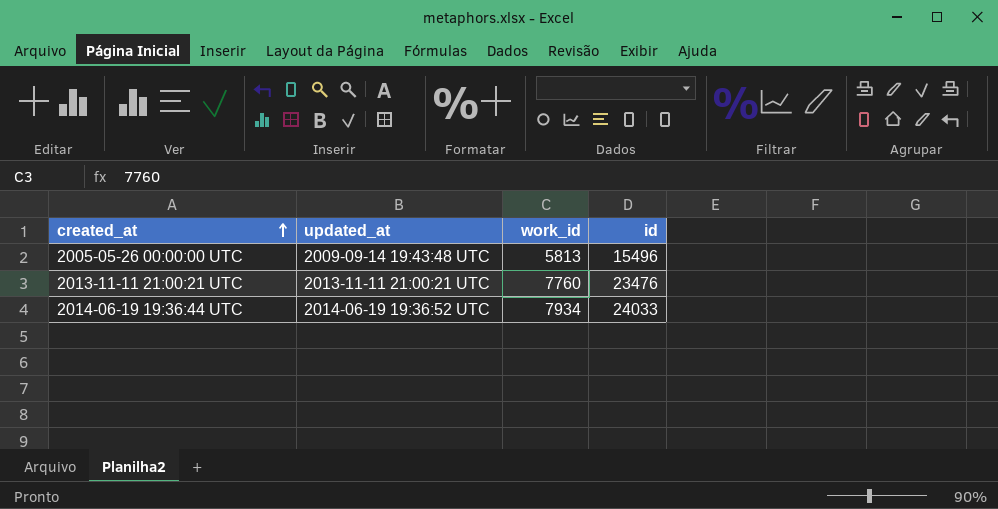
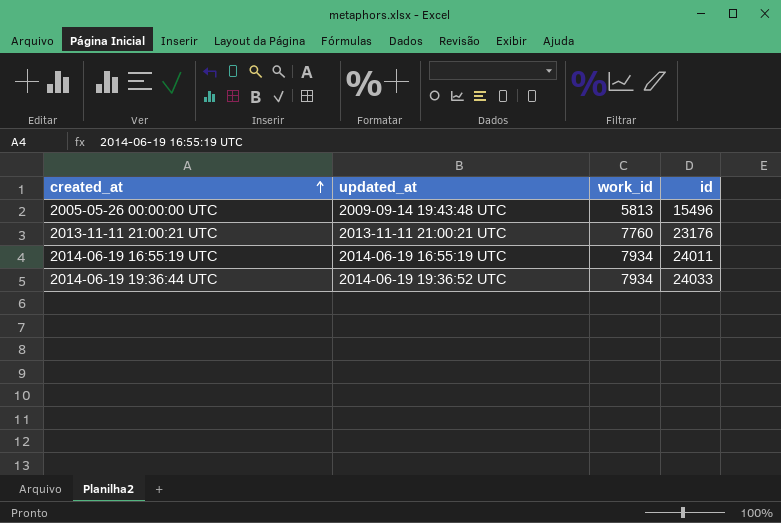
2013-11-11 21:00:21 UTC | id: 23476 -> 23176
row 2014-06-19 16:55:19 UTC: none -> 2014-06-19 16:55:19 UTC | 7934 | 24011

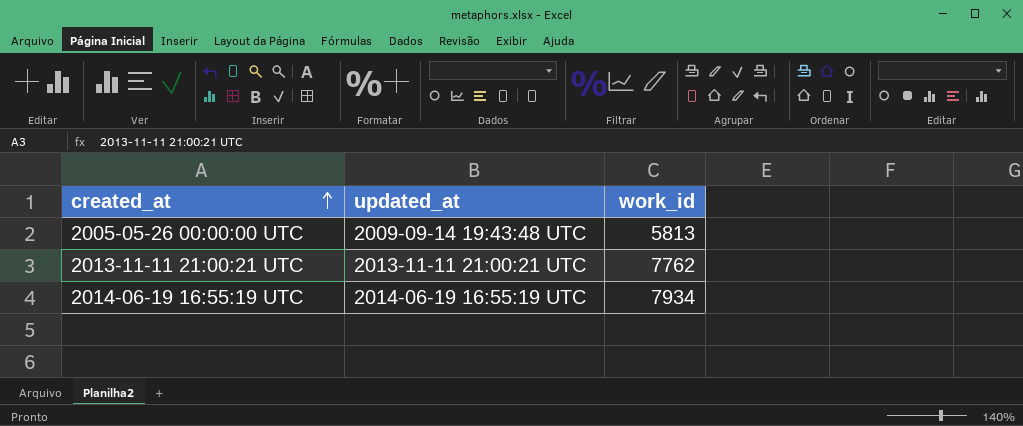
column id | position: 4 -> none
row 2014-06-19 19:36:44 UTC: 2014-06-19 19:36:52 UTC | 7934 | 24033 -> none
2013-11-11 21:00:21 UTC | work_id: 7760 -> 7762

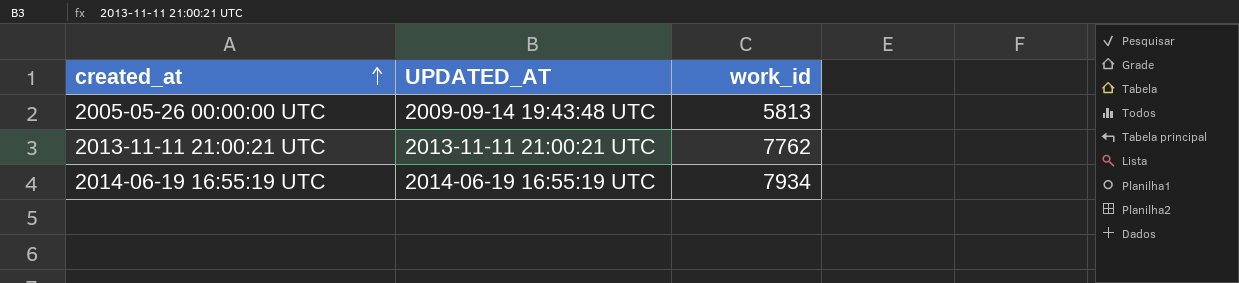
column name: updated_at -> UPDATED_AT

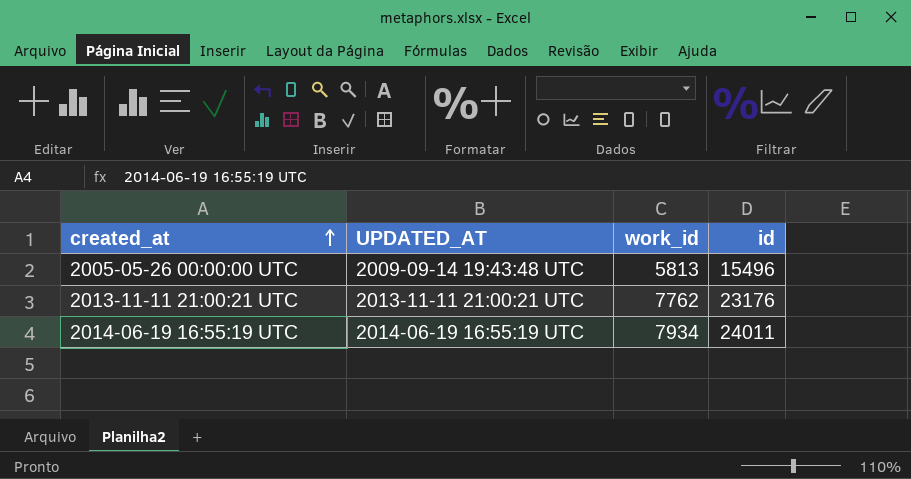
column id | position: none -> 4

